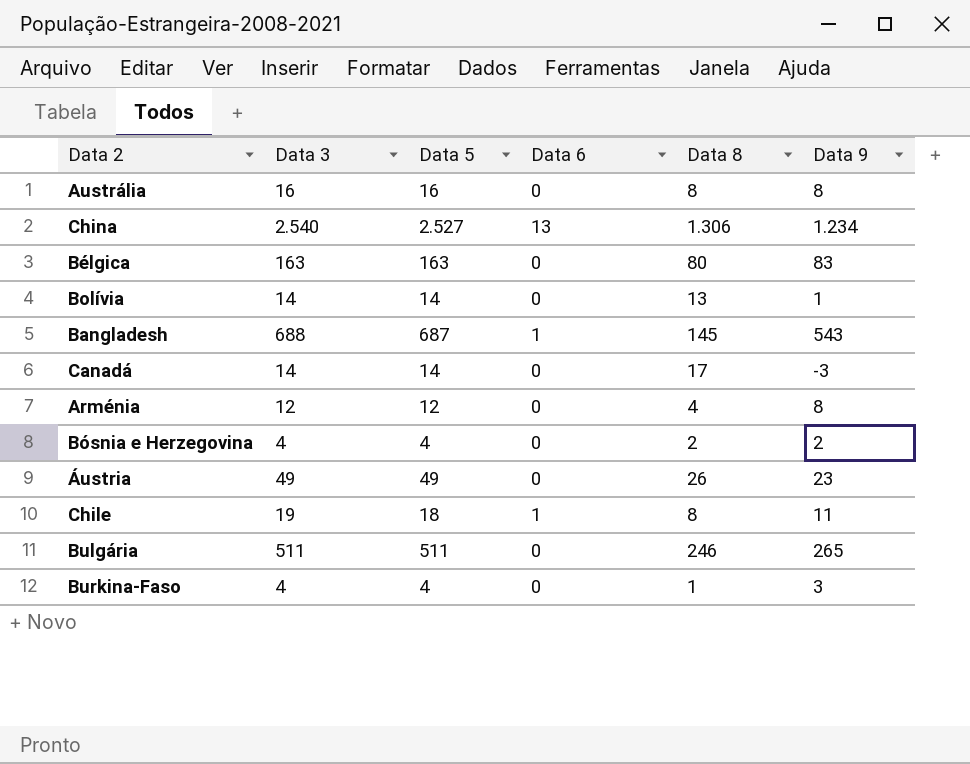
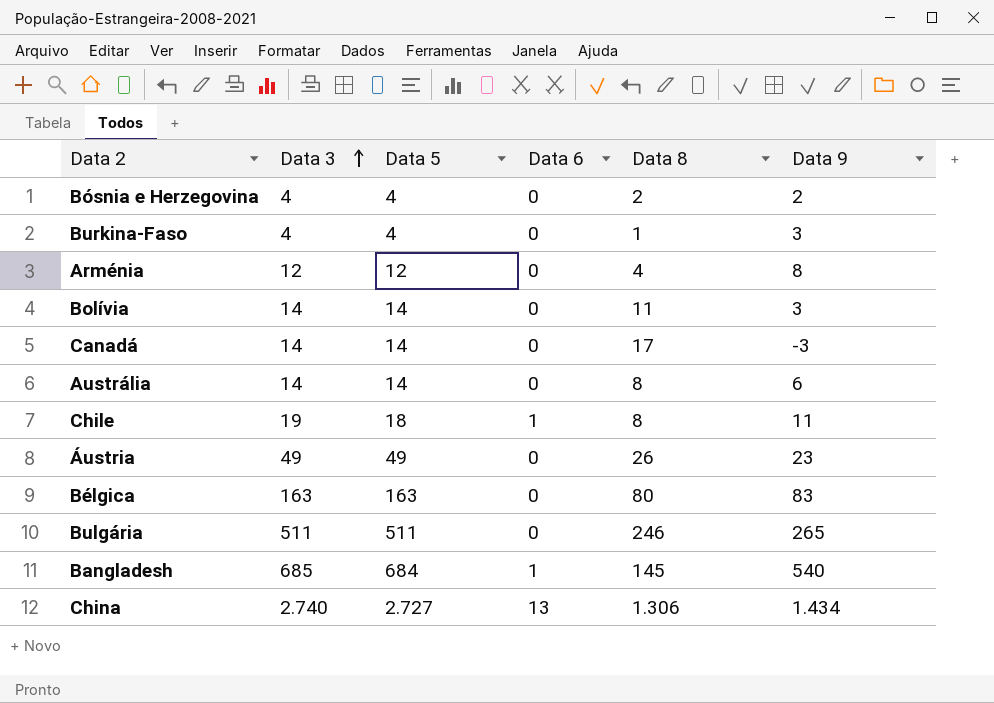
row order: none -> Data 3 ascending
Bolívia | Data 8: 13 -> 11
Bolívia | Data 9: 1 -> 3
Austrália | Data 3: 16 -> 14
Austrália | Data 5: 16 -> 14
Austrália | Data 9: 8 -> 6
Bangladesh | Data 3: 688 -> 685
Bangladesh | Data 5: 687 -> 684
Bangladesh | Data 9: 543 -> 540
China | Data 3: 2.540 -> 2.740
China | Data 5: 2.527 -> 2.727
China | Data 9: 1.234 -> 1.434

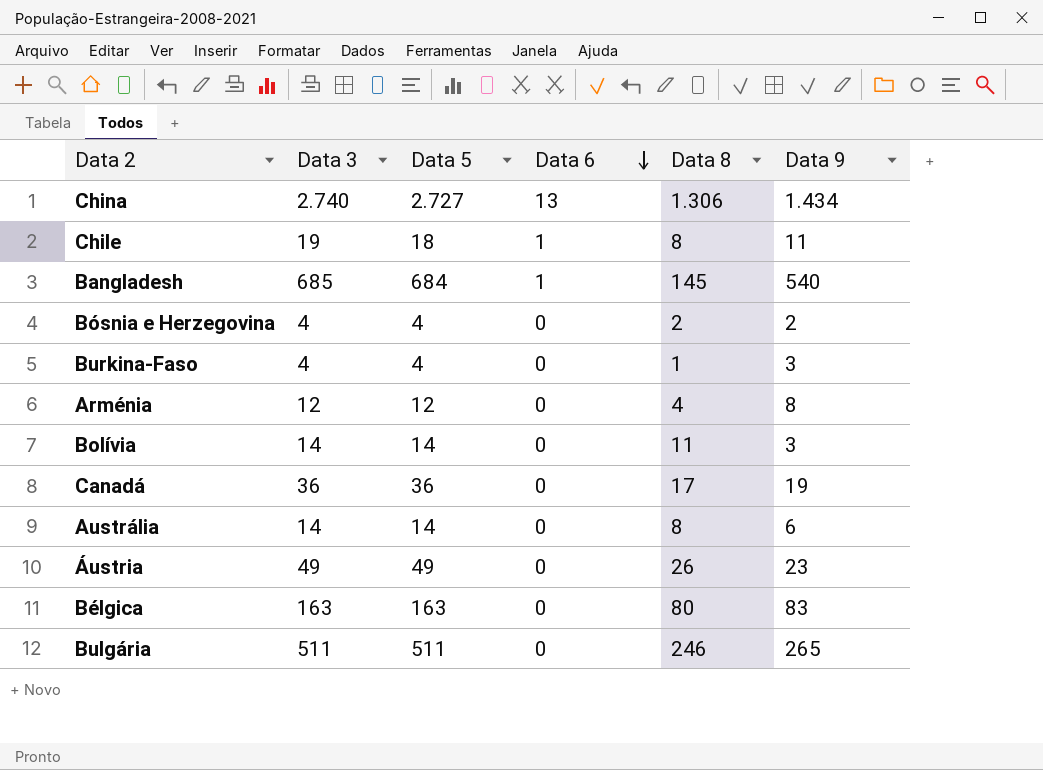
row order: Data 3 ascending -> Data 6 descending
Canadá | Data 3: 14 -> 36
Canadá | Data 5: 14 -> 36
Canadá | Data 9: -3 -> 19

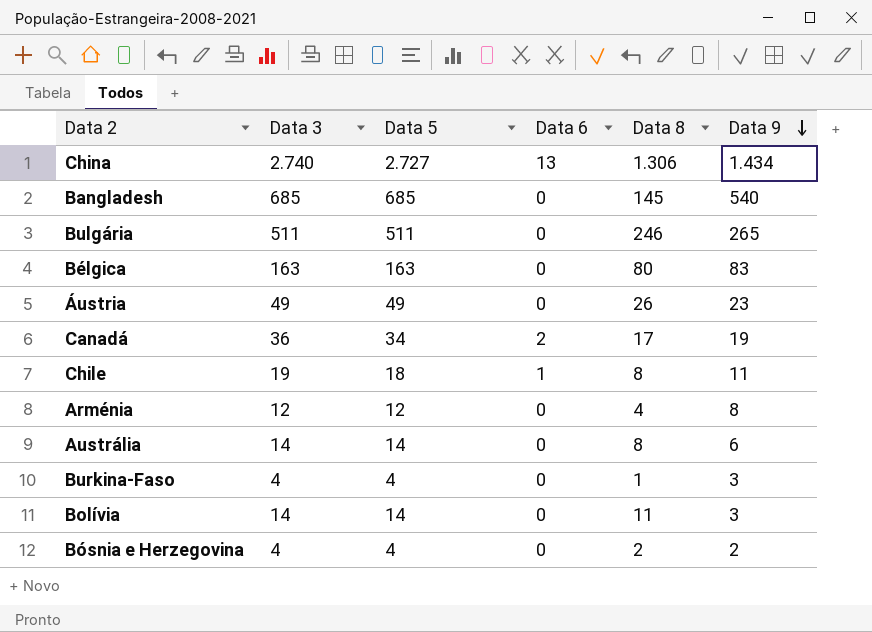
row order: Data 6 descending -> Data 9 descending
Bangladesh | Data 5: 684 -> 685
Bangladesh | Data 6: 1 -> 0
Canadá | Data 5: 36 -> 34
Canadá | Data 6: 0 -> 2

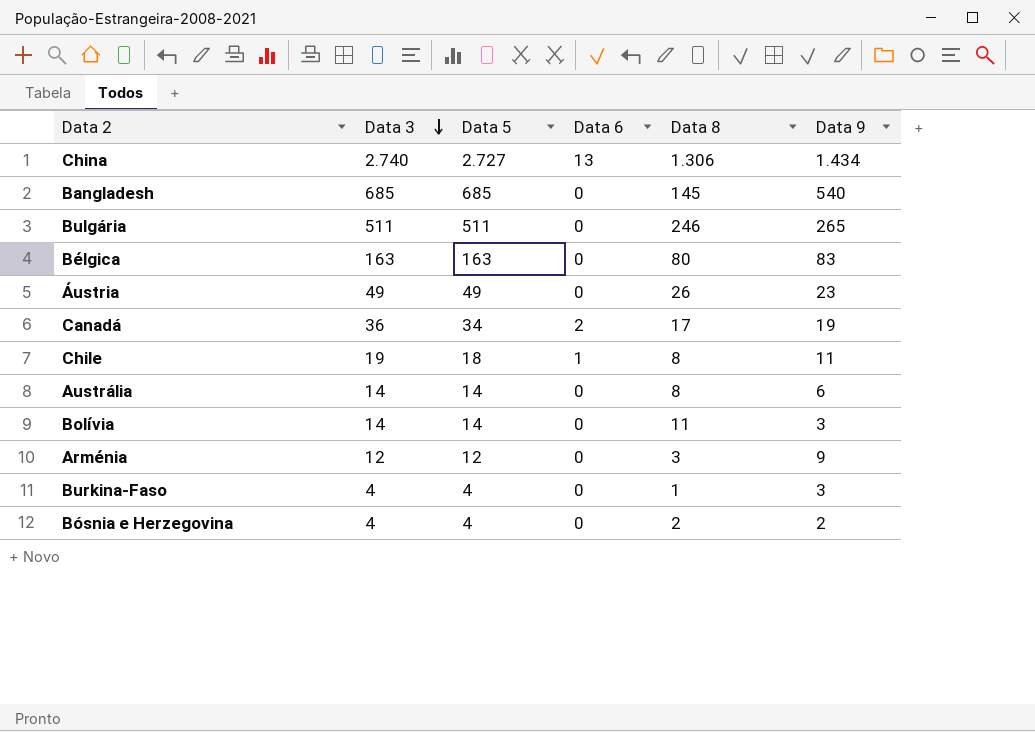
row order: Data 9 descending -> Data 3 descending
Arménia | Data 8: 4 -> 3
Arménia | Data 9: 8 -> 9

